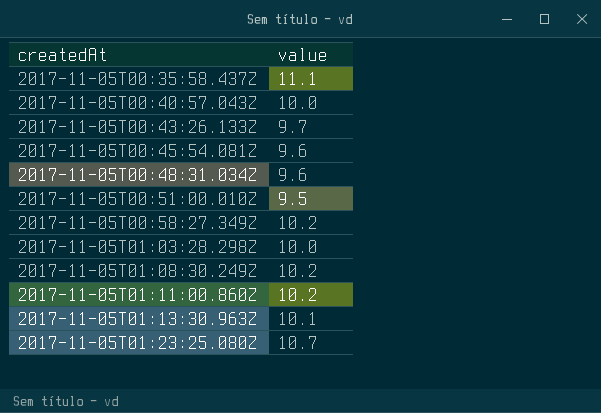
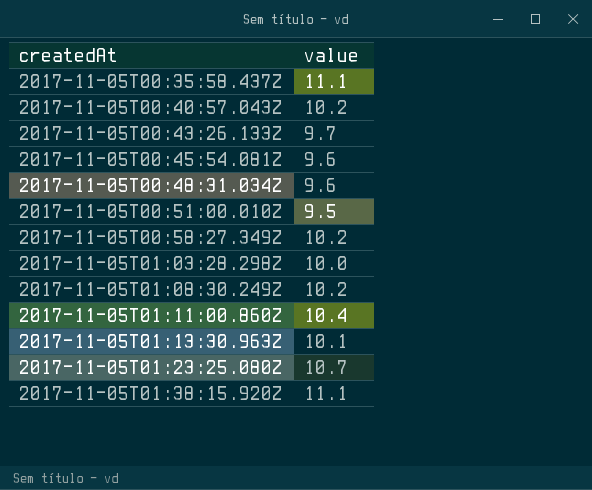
2017-11-05T00:40:57.043Z | value: 10.0 -> 10.2
2017-11-05T01:11:00.860Z | value: 10.2 -> 10.4
row 2017-11-05T01:38:15.920Z: none -> 11.1

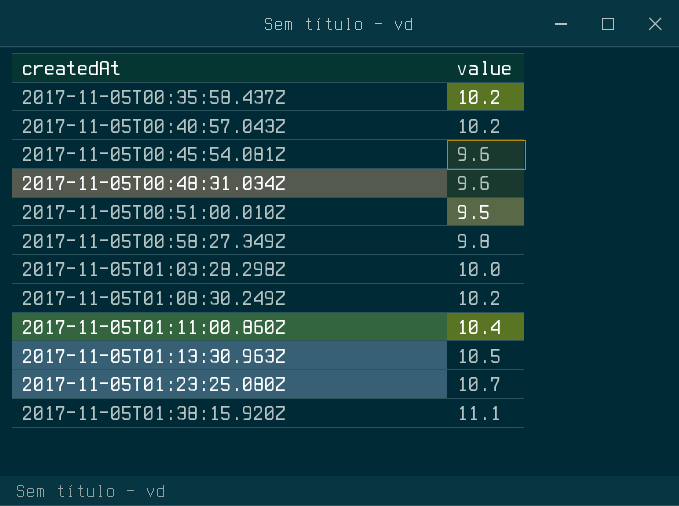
row 2017-11-05T00:43:26.133Z: 9.7 -> none
2017-11-05T00:35:58.437Z | value: 11.1 -> 10.2
2017-11-05T00:58:27.349Z | value: 10.2 -> 9.8
2017-11-05T01:13:30.963Z | value: 10.1 -> 10.5

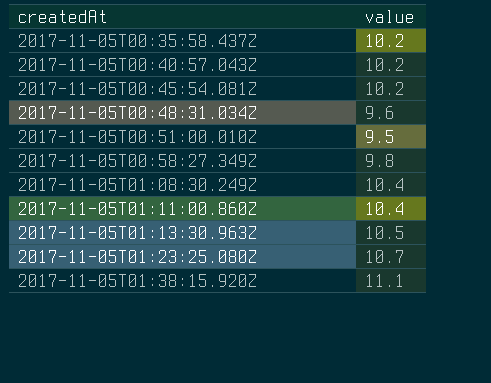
row 2017-11-05T01:03:28.298Z: 10.0 -> none
2017-11-05T00:45:54.081Z | value: 9.6 -> 10.2
2017-11-05T01:08:30.249Z | value: 10.2 -> 10.4

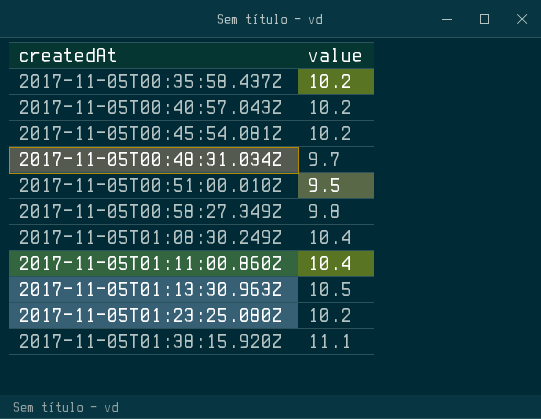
2017-11-05T00:48:31.034Z | value: 9.6 -> 9.7
2017-11-05T01:23:25.080Z | value: 10.7 -> 10.2

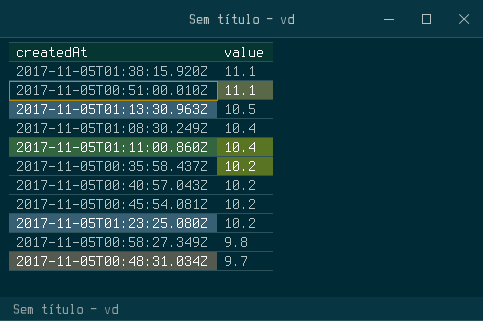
row order: createdAt ascending -> value descending
2017-11-05T00:51:00.010Z | value: 9.5 -> 11.1

